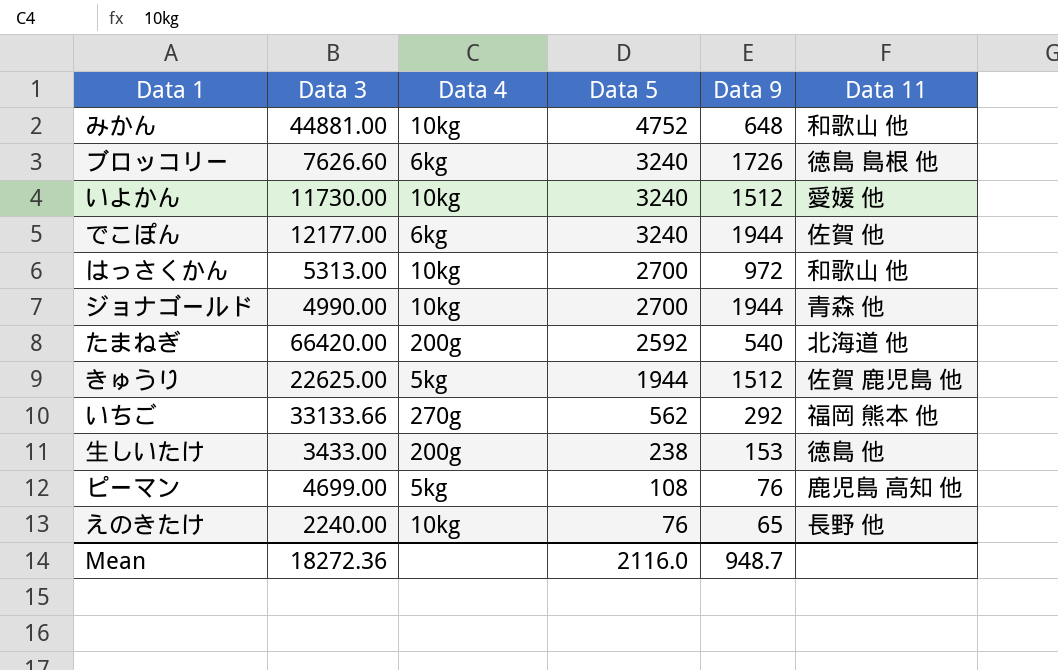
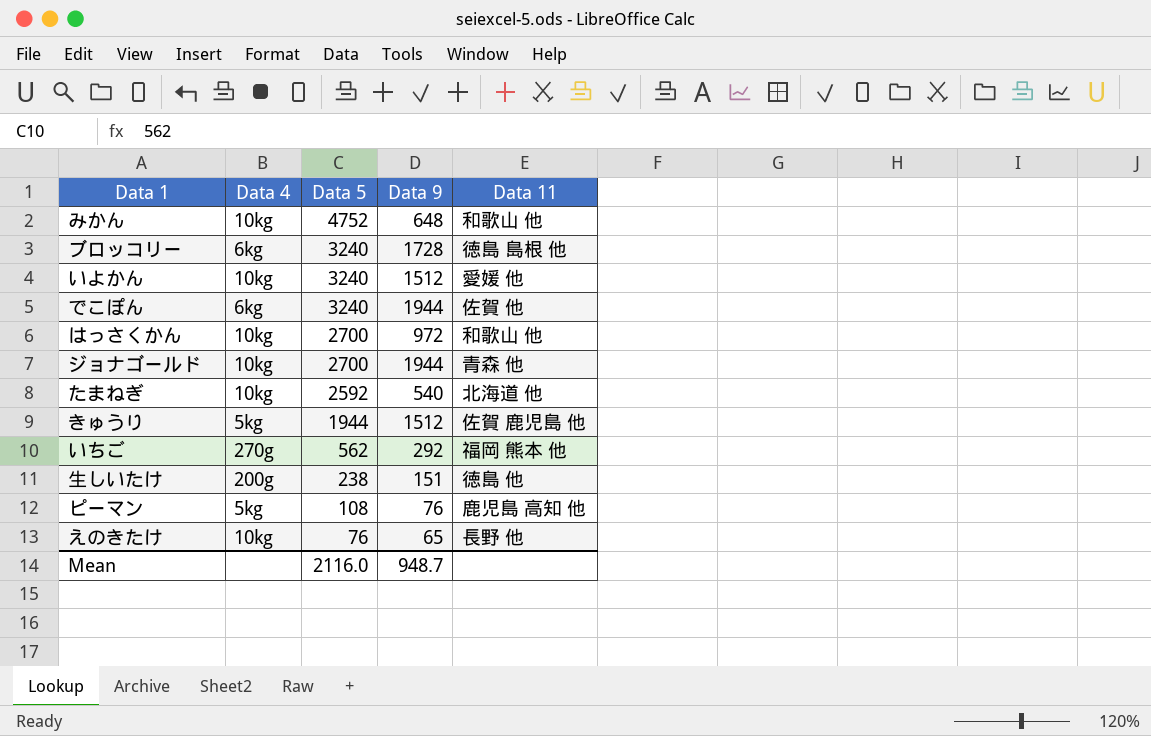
column Data 3 | position: 2 -> none
ブロッコリー | Data 9: 1726 -> 1728
たまねぎ | Data 4: 200g -> 10kg
生しいたけ | Data 9: 153 -> 151

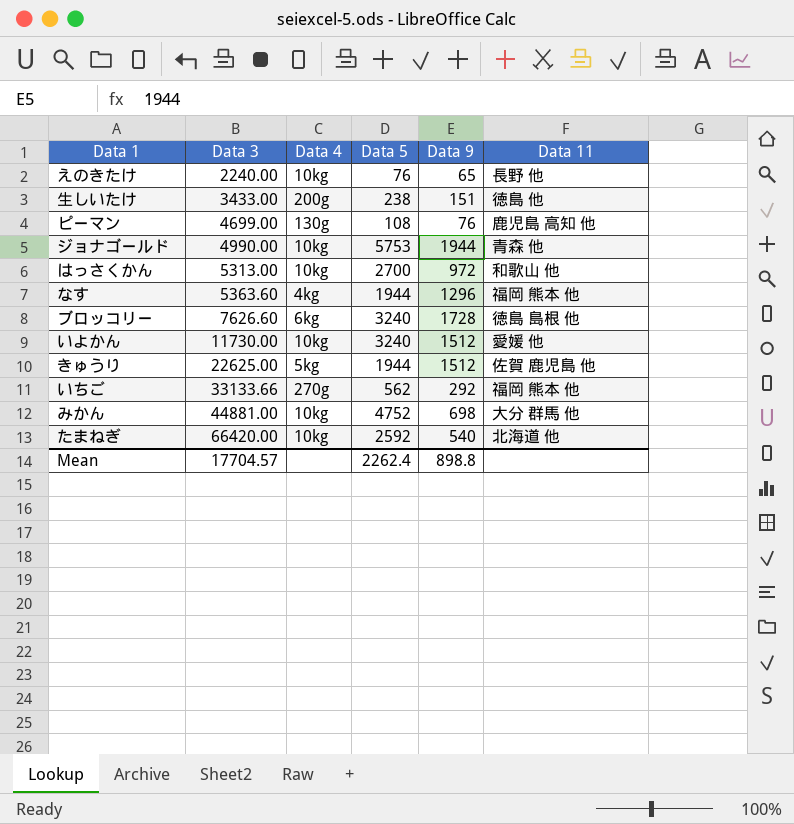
row order: Data 5 descending -> Data 3 ascending
column Data 3 | position: none -> 2
row でこぽん: 6kg | 3240 | 1944 | 佐賀 他 -> none
ピーマン | Data 4: 5kg -> 130g
ジョナゴールド | Data 5: 2700 -> 5753
row なす: none -> 5363.60 | 4kg | 1944 | 1296 | 福岡 熊本 他
みかん | Data 9: 648 -> 698
みかん | Data 11: 和歌山 他 -> 大分 群馬 他
Mean | Data 5: 2116.0 -> 2262.4
Mean | Data 9: 948.7 -> 898.8

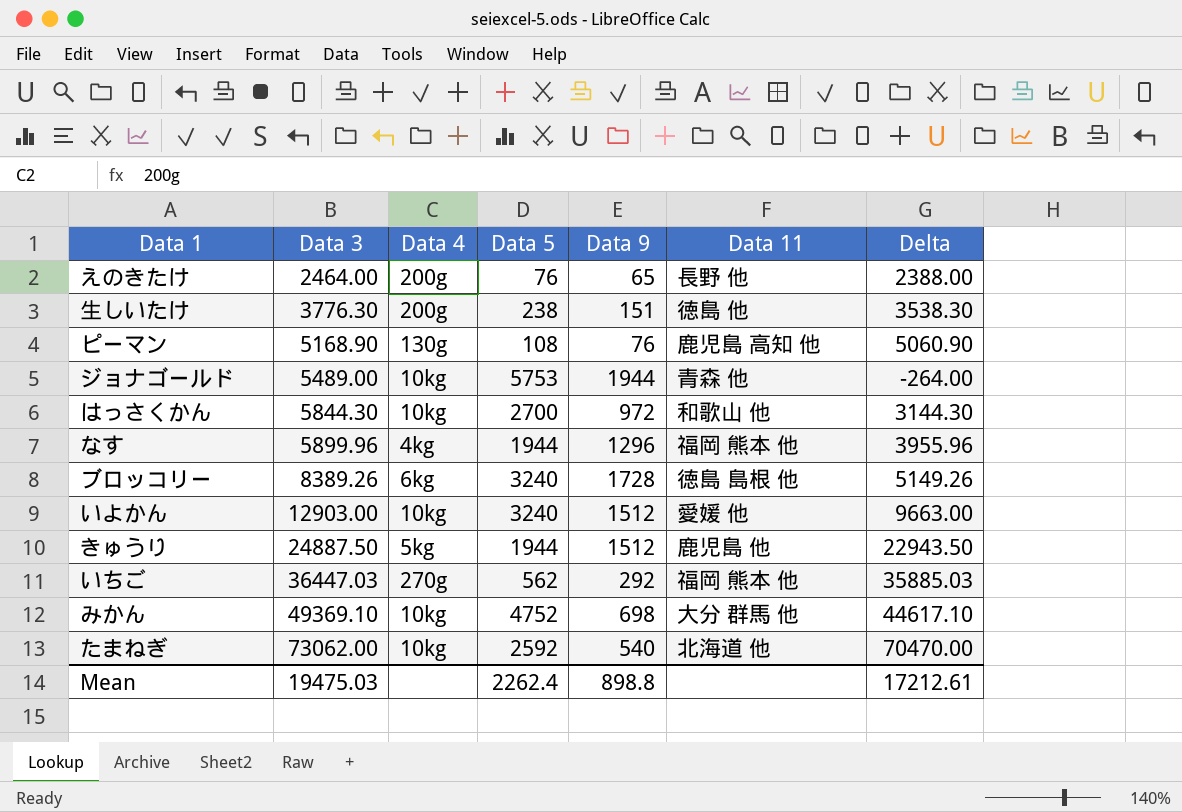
column Delta | formula: none -> [Data 3] - [Data 5]
えのきたけ | Data 3: 2240.00 -> 2464.00
えのきたけ | Data 4: 10kg -> 200g
生しいたけ | Data 3: 3433.00 -> 3776.30
ピーマン | Data 3: 4699.00 -> 5168.90
ジョナゴールド | Data 3: 4990.00 -> 5489.00
はっさくかん | Data 3: 5313.00 -> 5844.30
なす | Data 3: 5363.60 -> 5899.96
ブロッコリー | Data 3: 7626.60 -> 8389.26
いよかん | Data 3: 11730.00 -> 12903.00
きゅうり | Data 3: 22625.00 -> 24887.50
きゅうり | Data 11: 佐賀 鹿児島 他 -> 鹿児島 他
いちご | Data 3: 33133.66 -> 36447.03
みかん | Data 3: 44881.00 -> 49369.10
たまねぎ | Data 3: 66420.00 -> 73062.00
Mean | Data 3: 17704.57 -> 19475.03

